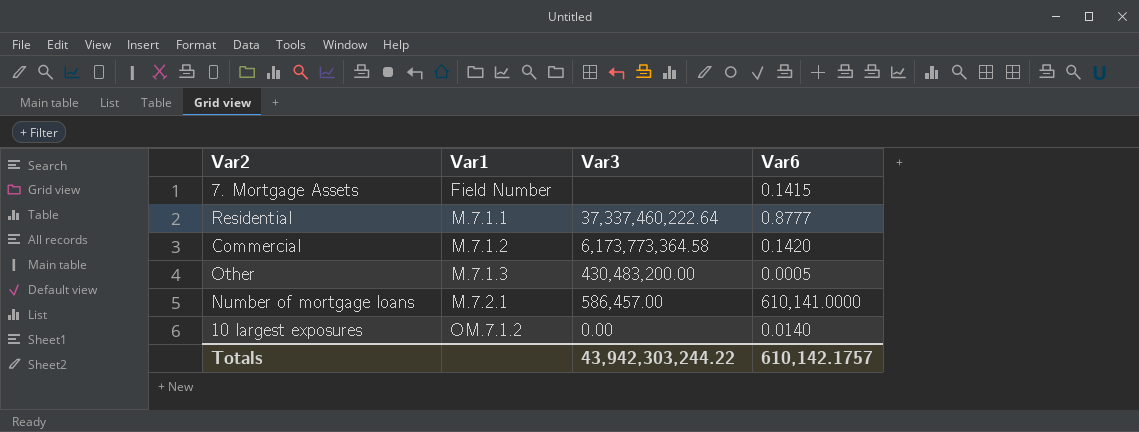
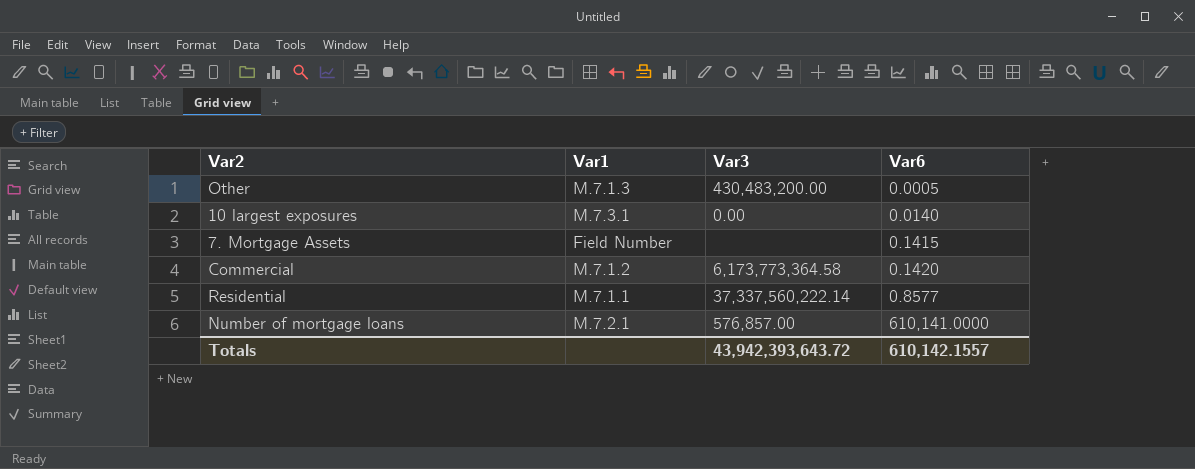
row order: Var1 ascending -> Var6 ascending
10 largest exposures | Var1: OM.7.1.2 -> M.7.3.1
Residential | Var3: 37,337,460,222.64 -> 37,337,560,222.14
Residential | Var6: 0.8777 -> 0.8577
Number of mortgage loans | Var3: 586,457.00 -> 576,857.00
Totals | Var3: 43,942,303,244.22 -> 43,942,393,643.72
Totals | Var6: 610,142.1757 -> 610,142.1557

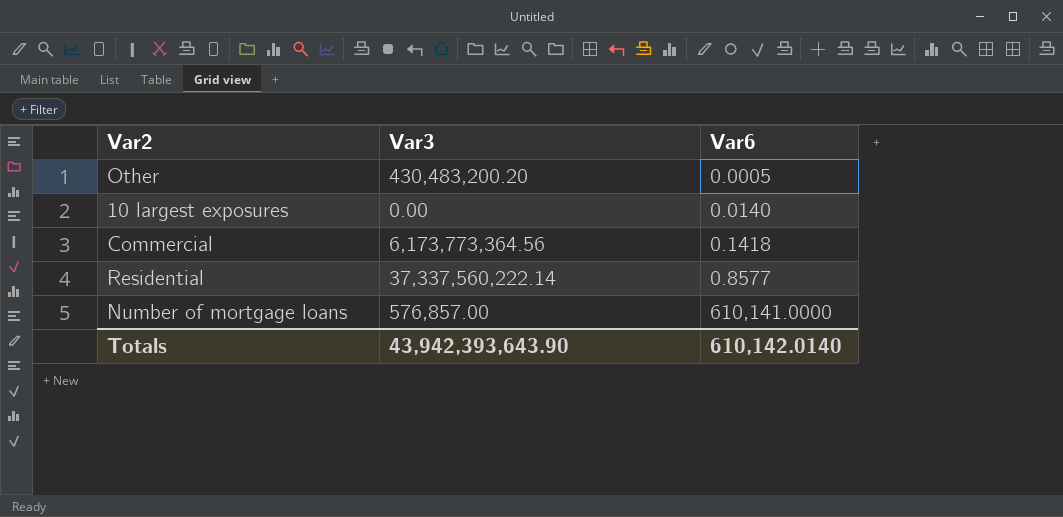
column Var1 | position: 2 -> none
row 7. Mortgage Assets: Field Number | none | 0.1415 -> none
Other | Var3: 430,483,200.00 -> 430,483,200.20
Commercial | Var3: 6,173,773,364.58 -> 6,173,773,364.56
Commercial | Var6: 0.1420 -> 0.1418
Totals | Var3: 43,942,393,643.72 -> 43,942,393,643.90
Totals | Var6: 610,142.1557 -> 610,142.0140

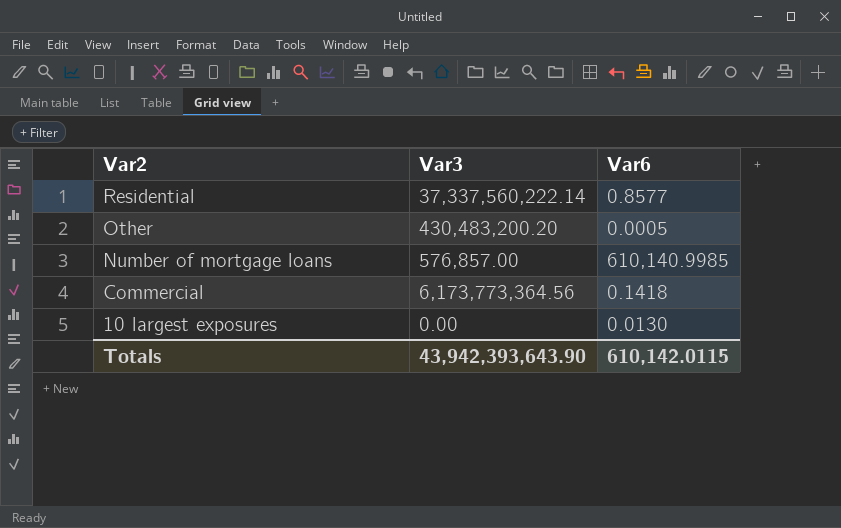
row order: Var6 ascending -> Var2 descending
Number of mortgage loans | Var6: 610,141.0000 -> 610,140.9985
10 largest exposures | Var6: 0.0140 -> 0.0130
Totals | Var6: 610,142.0140 -> 610,142.0115

